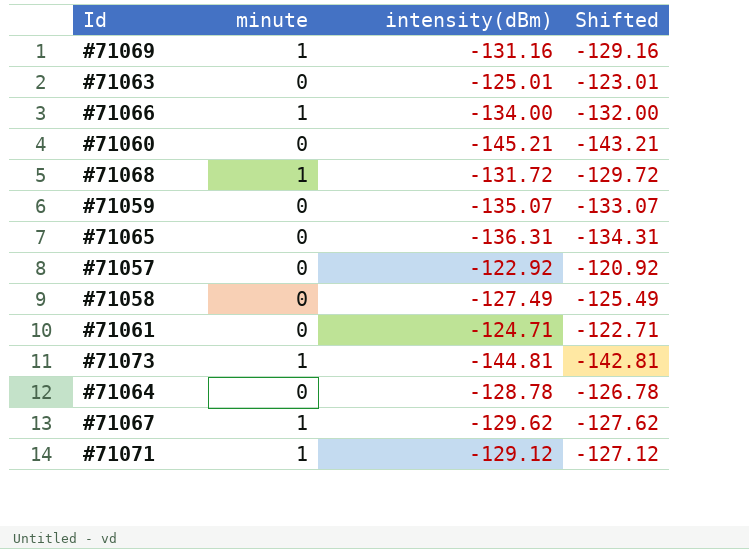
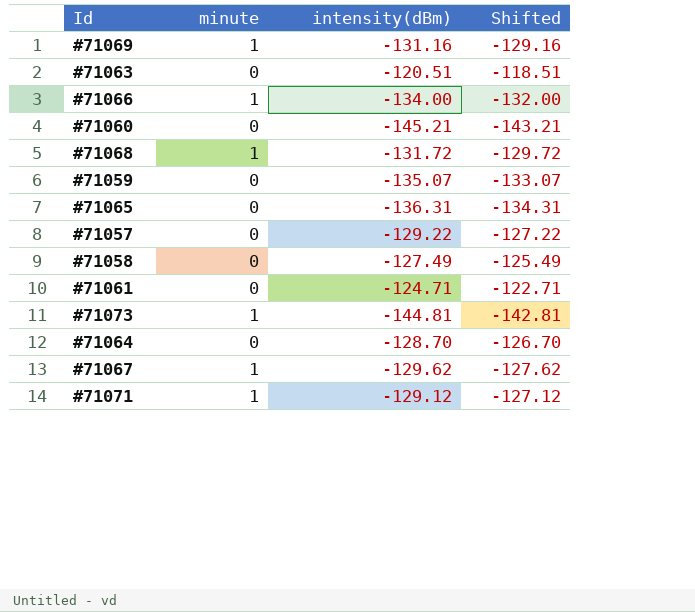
#71063 | intensity(dBm): -125.01 -> -120.51
#71063 | Shifted: -123.01 -> -118.51
#71057 | intensity(dBm): -122.92 -> -129.22
#71057 | Shifted: -120.92 -> -127.22
#71064 | intensity(dBm): -128.78 -> -128.70
#71064 | Shifted: -126.78 -> -126.70

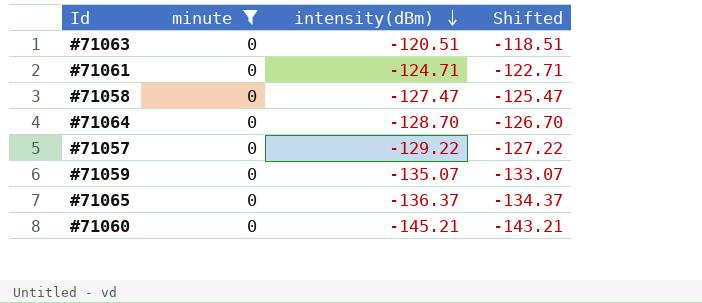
filter: none -> minute = 0
row order: none -> intensity(dBm) descending
#71058 | intensity(dBm): -127.49 -> -127.47
#71058 | Shifted: -125.49 -> -125.47
#71065 | intensity(dBm): -136.31 -> -136.37
#71065 | Shifted: -134.31 -> -134.37

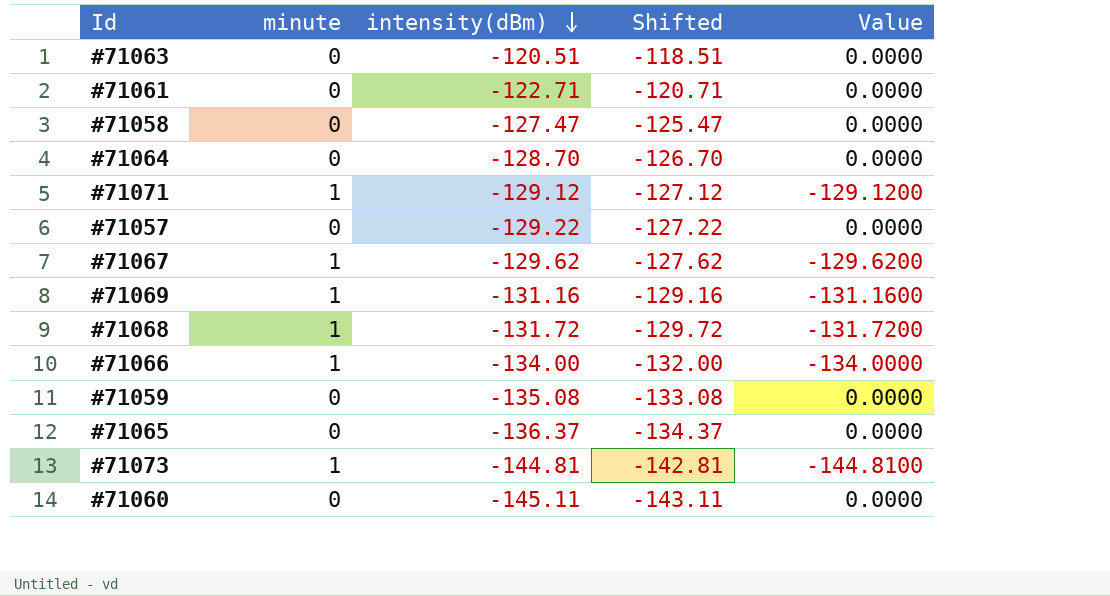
filter: minute = 0 -> none
column Value | formula: none -> [minute] * [intensity(dBm)]
#71061 | intensity(dBm): -124.71 -> -122.71
#71061 | Shifted: -122.71 -> -120.71
#71059 | intensity(dBm): -135.07 -> -135.08
#71059 | Shifted: -133.07 -> -133.08
#71060 | intensity(dBm): -145.21 -> -145.11
#71060 | Shifted: -143.21 -> -143.11

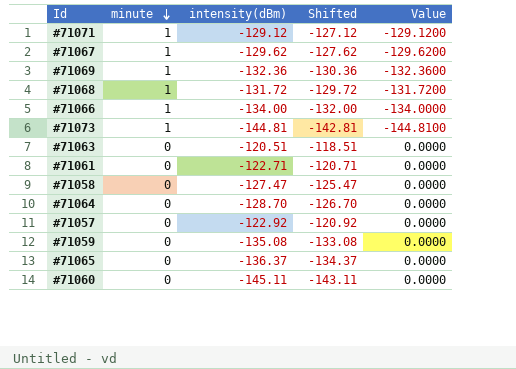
row order: intensity(dBm) descending -> minute descending
#71069 | intensity(dBm): -131.16 -> -132.36
#71069 | Shifted: -129.16 -> -130.36
#71069 | Value: -131.1600 -> -132.3600
#71057 | intensity(dBm): -129.22 -> -122.92
#71057 | Shifted: -127.22 -> -120.92

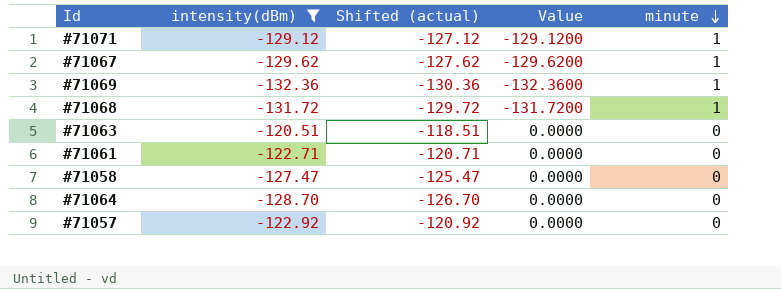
filter: none -> intensity(dBm) >= -132.36
column name: Shifted -> Shifted (actual)
column minute | position: 2 -> 5

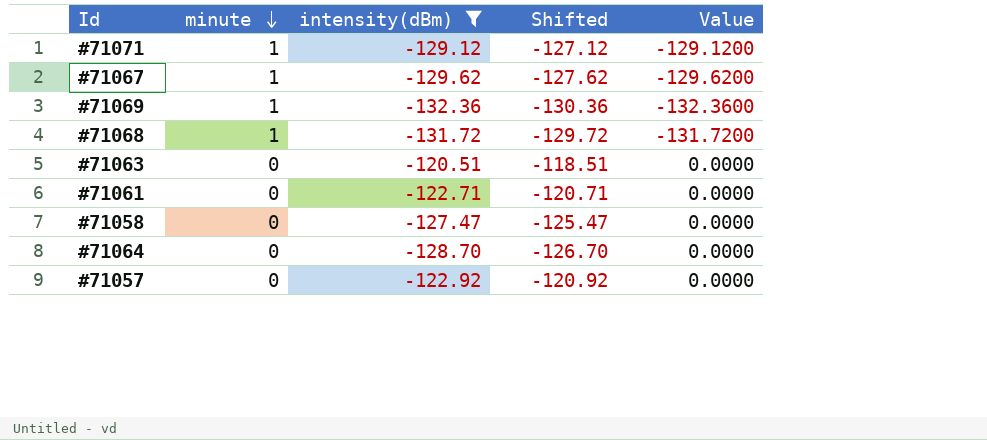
column minute | position: 5 -> 2
column name: Shifted (actual) -> Shifted

